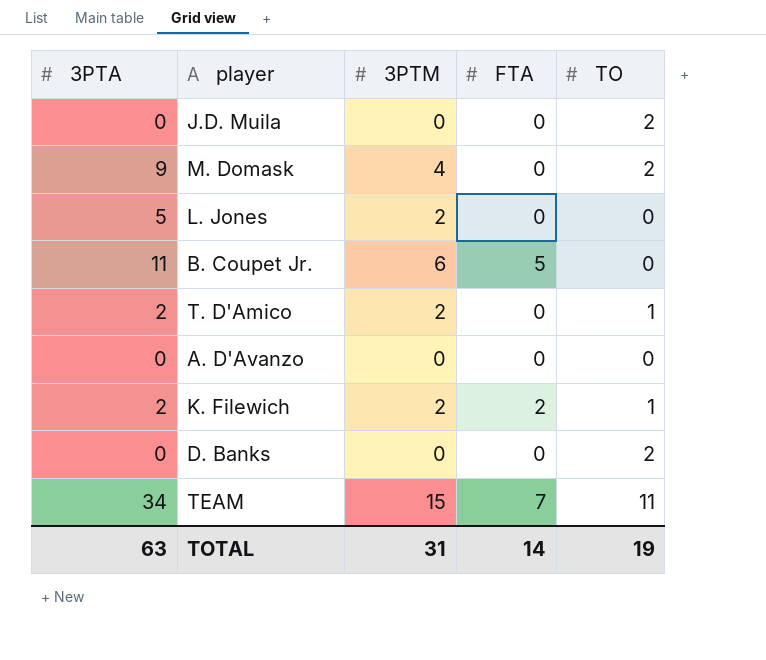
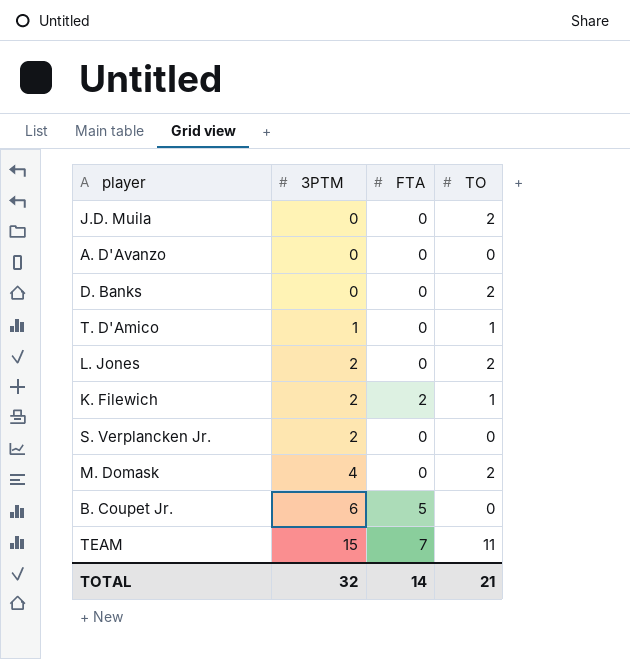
row order: none -> 3PTM ascending
column 3PTA | position: 1 -> none
T. D'Amico | 3PTM: 2 -> 1
L. Jones | TO: 0 -> 2
row S. Verplancken Jr.: none -> 2 | 0 | 0
TOTAL | 3PTM: 31 -> 32
TOTAL | TO: 19 -> 21

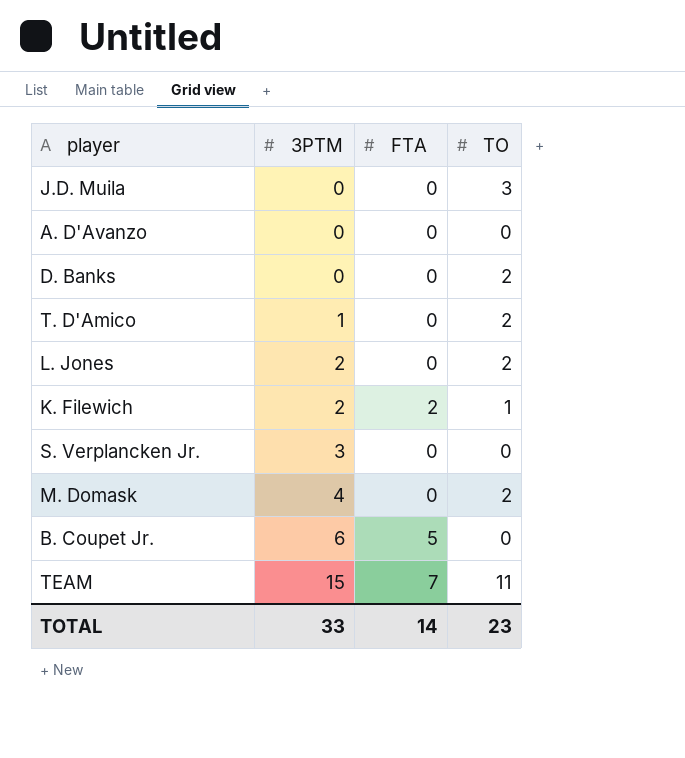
J.D. Muila | TO: 2 -> 3
T. D'Amico | TO: 1 -> 2
S. Verplancken Jr. | 3PTM: 2 -> 3
TOTAL | 3PTM: 32 -> 33
TOTAL | TO: 21 -> 23

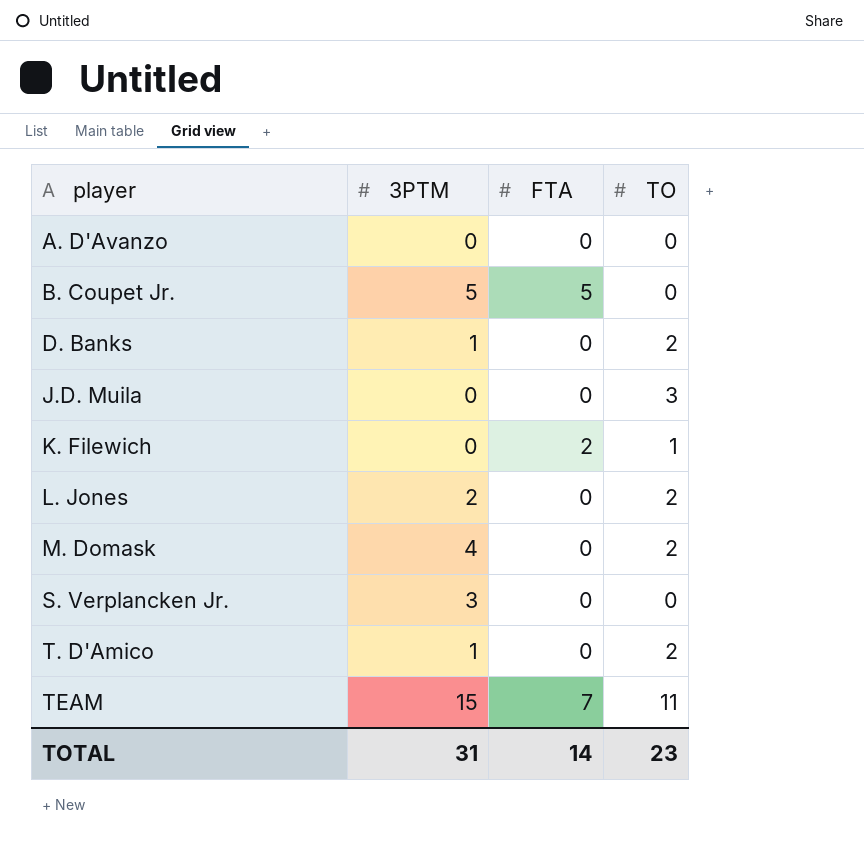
row order: 3PTM ascending -> player ascending
B. Coupet Jr. | 3PTM: 6 -> 5
D. Banks | 3PTM: 0 -> 1
K. Filewich | 3PTM: 2 -> 0
TOTAL | 3PTM: 33 -> 31

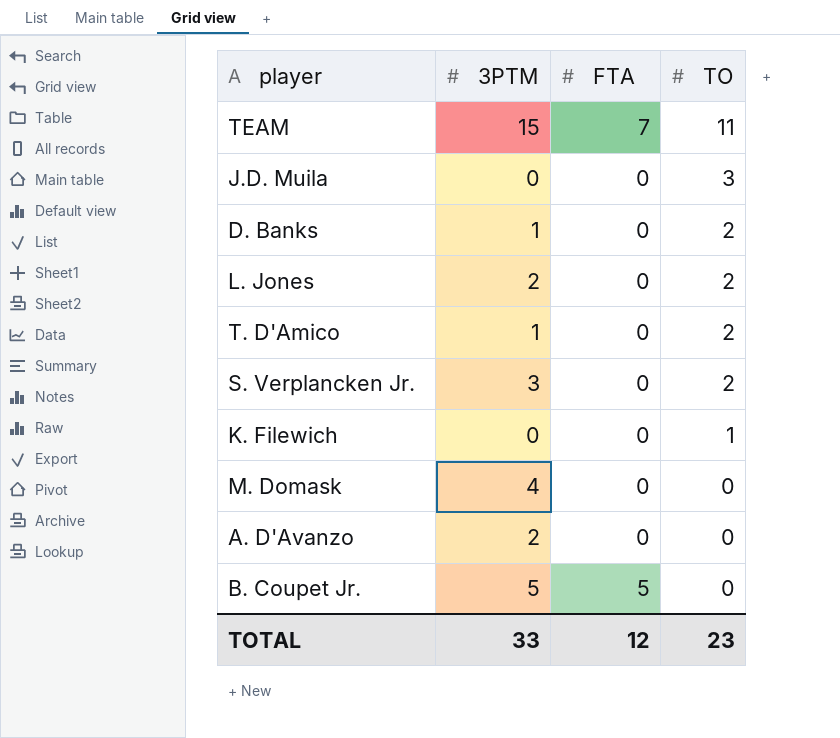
row order: player ascending -> TO descending
S. Verplancken Jr. | TO: 0 -> 2
K. Filewich | FTA: 2 -> 0
M. Domask | TO: 2 -> 0
A. D'Avanzo | 3PTM: 0 -> 2
TOTAL | 3PTM: 31 -> 33
TOTAL | FTA: 14 -> 12

